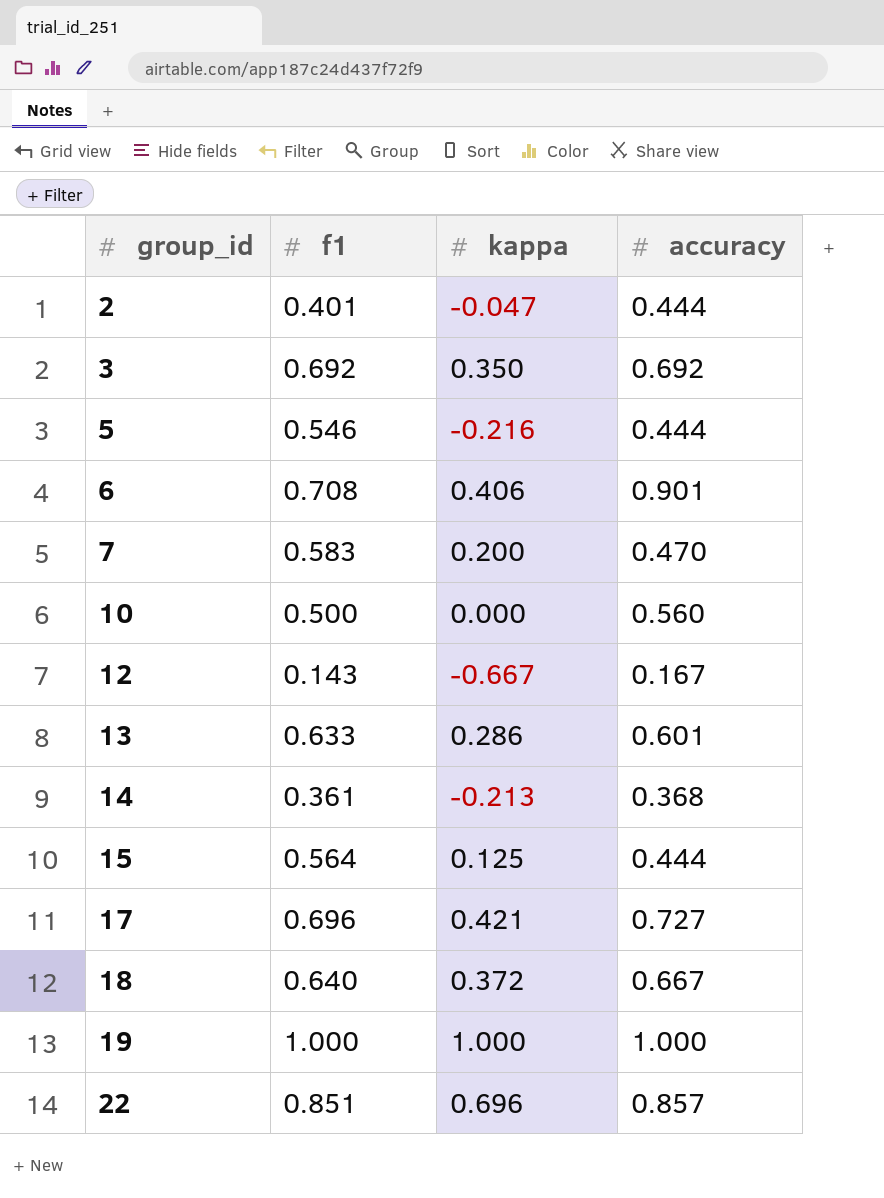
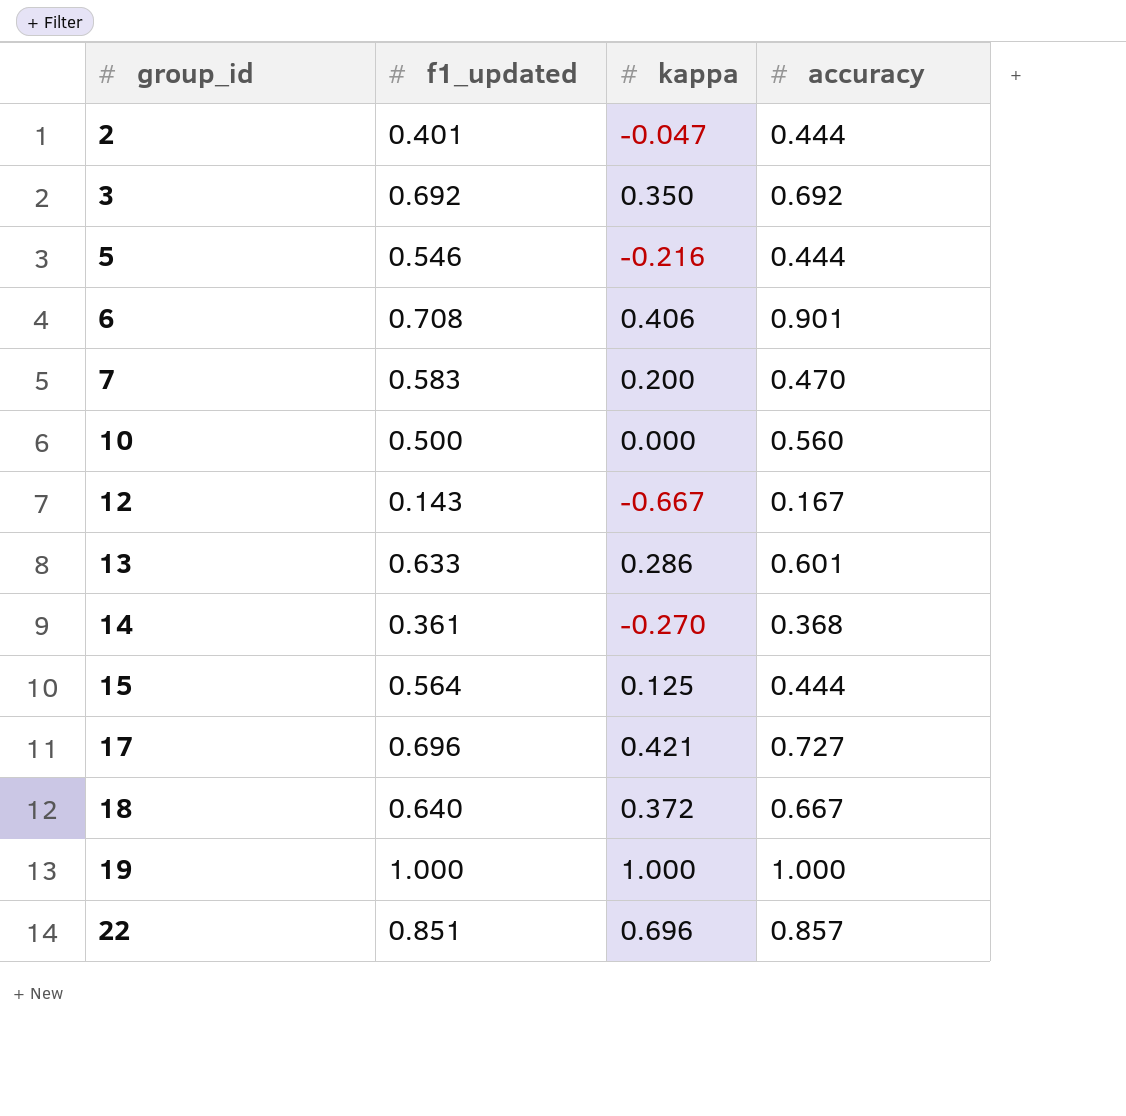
column name: f1 -> f1_updated
14 | kappa: -0.213 -> -0.270

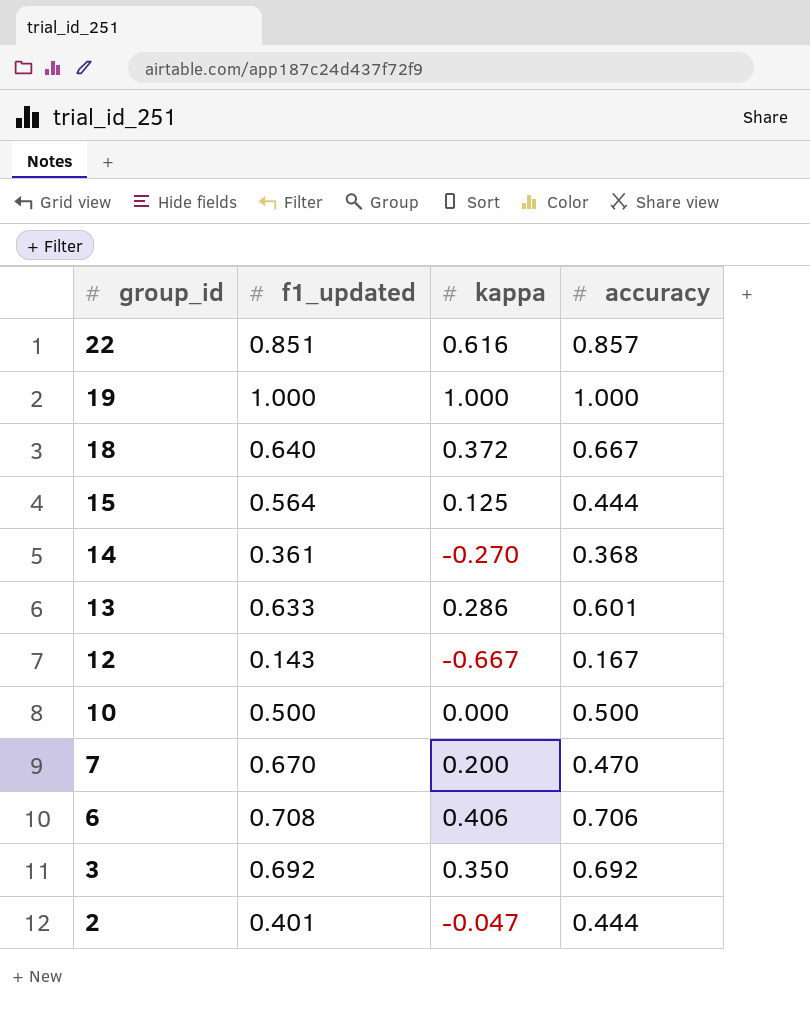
row order: group_id ascending -> group_id descending
row 5: 0.546 | -0.216 | 0.444 -> none
row 17: 0.696 | 0.421 | 0.727 -> none
22 | kappa: 0.696 -> 0.616
10 | accuracy: 0.560 -> 0.500
7 | f1_updated: 0.583 -> 0.670
6 | accuracy: 0.901 -> 0.706

